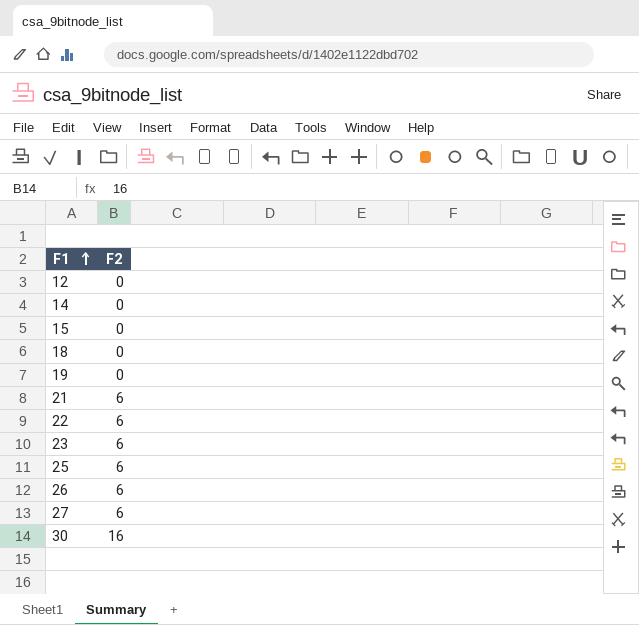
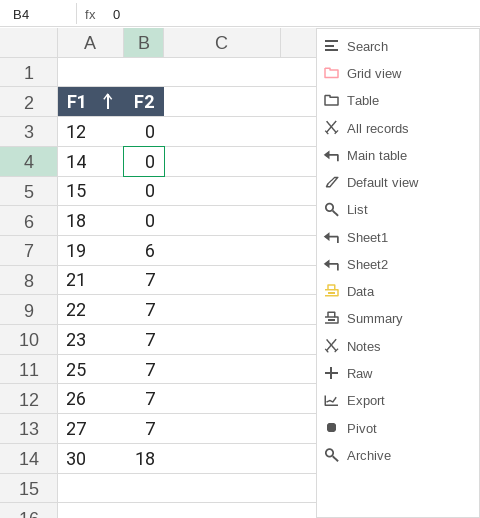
19 | F2: 0 -> 6
21 | F2: 6 -> 7
22 | F2: 6 -> 7
23 | F2: 6 -> 7
25 | F2: 6 -> 7
26 | F2: 6 -> 7
27 | F2: 6 -> 7
30 | F2: 16 -> 18

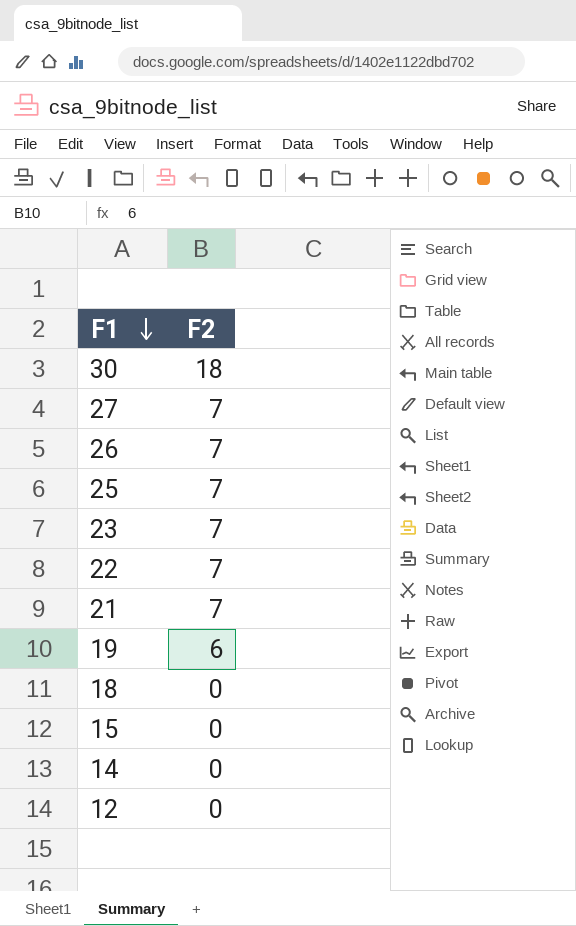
row order: F1 ascending -> F1 descending

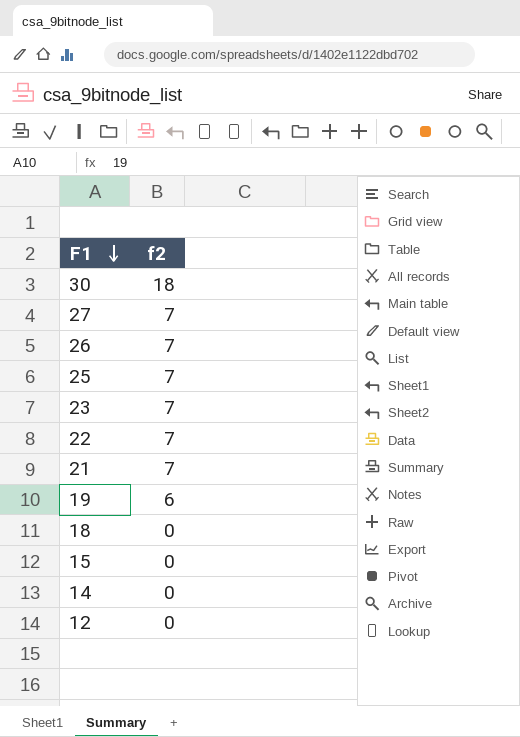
column name: F2 -> f2

